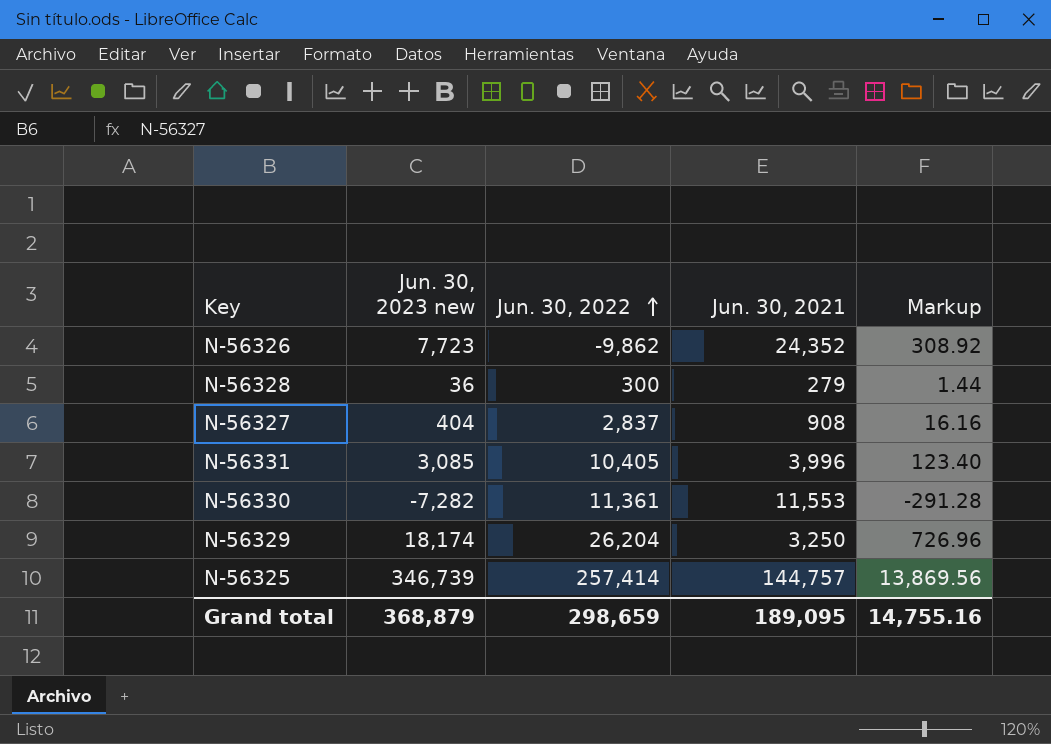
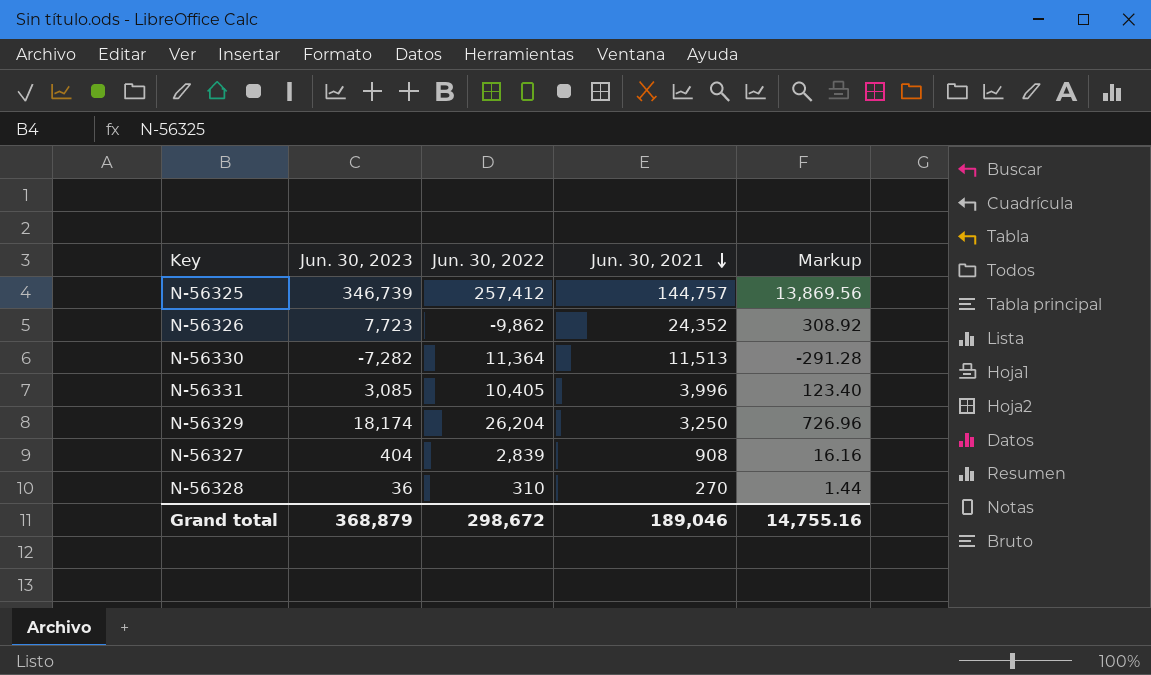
row order: Jun. 30, 2022 ascending -> Jun. 30, 2021 descending
column name: Jun. 30, 2023 new -> Jun. 30, 2023
N-56325 | Jun. 30, 2022: 257,414 -> 257,412
N-56330 | Jun. 30, 2022: 11,361 -> 11,364
N-56330 | Jun. 30, 2021: 11,553 -> 11,513
N-56327 | Jun. 30, 2022: 2,837 -> 2,839
N-56328 | Jun. 30, 2022: 300 -> 310
N-56328 | Jun. 30, 2021: 279 -> 270
Grand total | Jun. 30, 2022: 298,659 -> 298,672
Grand total | Jun. 30, 2021: 189,095 -> 189,046

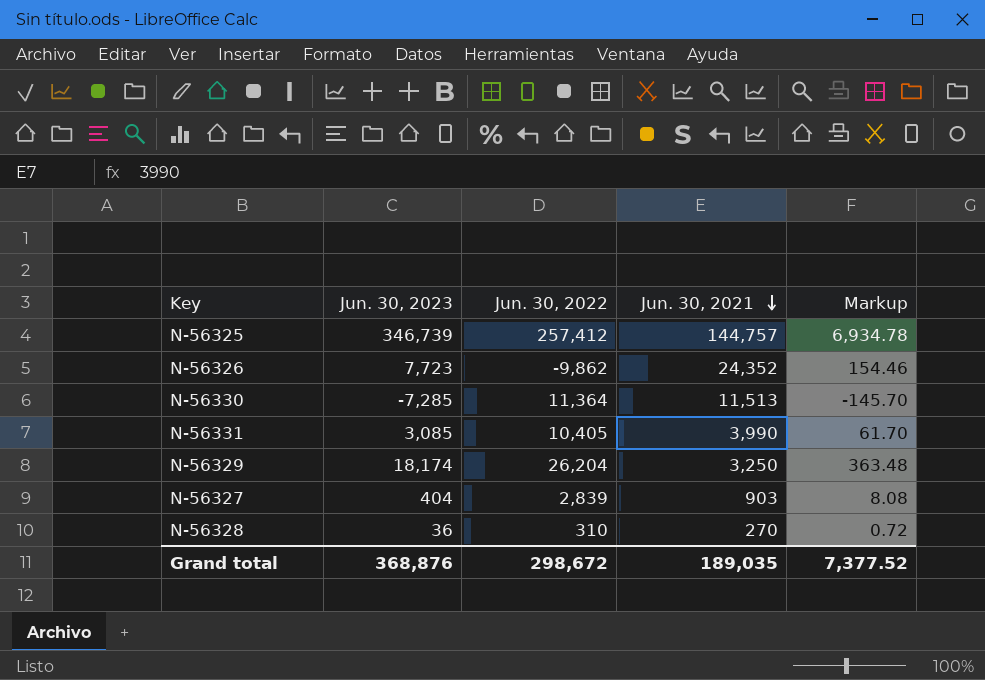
column Markup | formula: [Jun. 30, 2023] * 0.04 -> [Jun. 30, 2023] * 0.02
N-56330 | Jun. 30, 2023: -7,282 -> -7,285
N-56331 | Jun. 30, 2021: 3,996 -> 3,990
N-56327 | Jun. 30, 2021: 908 -> 903
Grand total | Jun. 30, 2023: 368,879 -> 368,876
Grand total | Jun. 30, 2021: 189,046 -> 189,035
Grand total | Markup: 14,755.16 -> 7,377.52

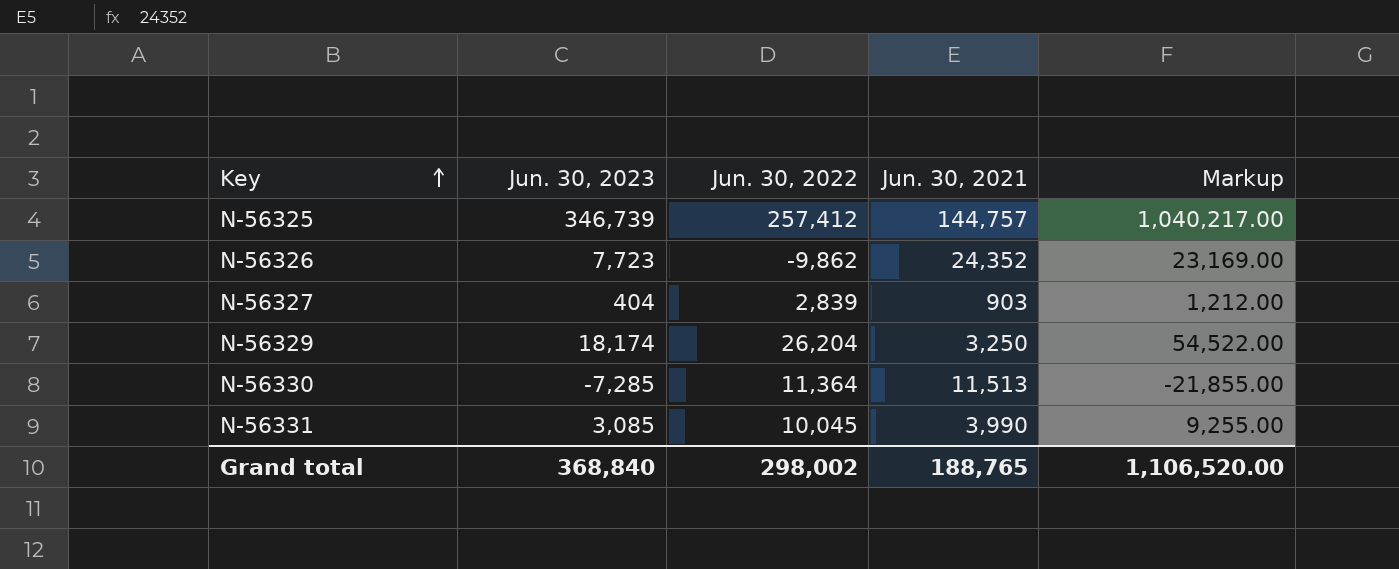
row order: Jun. 30, 2021 descending -> Key ascending
column Markup | formula: [Jun. 30, 2023] * 0.02 -> [Jun. 30, 2023] * 3
row N-56328: 36 | 310 | 270 | 0.72 -> none
N-56331 | Jun. 30, 2022: 10,405 -> 10,045
Grand total | Jun. 30, 2023: 368,876 -> 368,840
Grand total | Jun. 30, 2022: 298,672 -> 298,002
Grand total | Jun. 30, 2021: 189,035 -> 188,765
Grand total | Markup: 7,377.52 -> 1,106,520.00

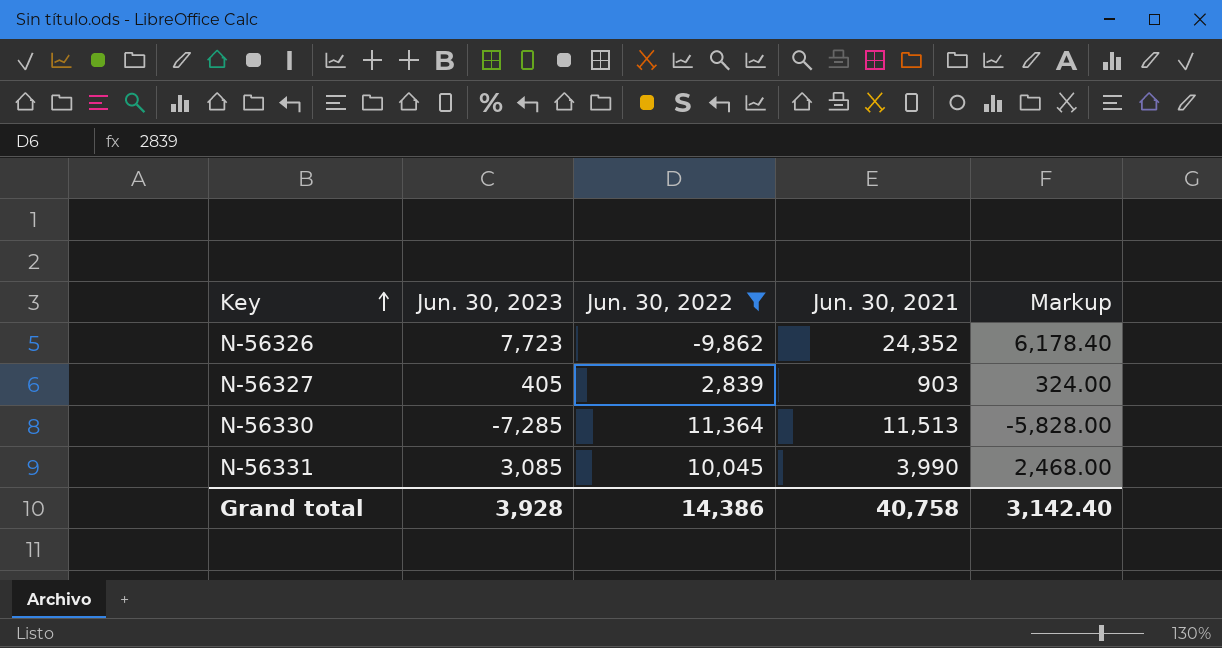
filter: none -> Jun. 30, 2022 <= 11,364
column Markup | formula: [Jun. 30, 2023] * 3 -> [Jun. 30, 2023] * 0.8
N-56327 | Jun. 30, 2023: 404 -> 405
Grand total | Jun. 30, 2023: 368,840 -> 3,928
Grand total | Jun. 30, 2022: 298,002 -> 14,386
Grand total | Jun. 30, 2021: 188,765 -> 40,758
Grand total | Markup: 1,106,520.00 -> 3,142.40

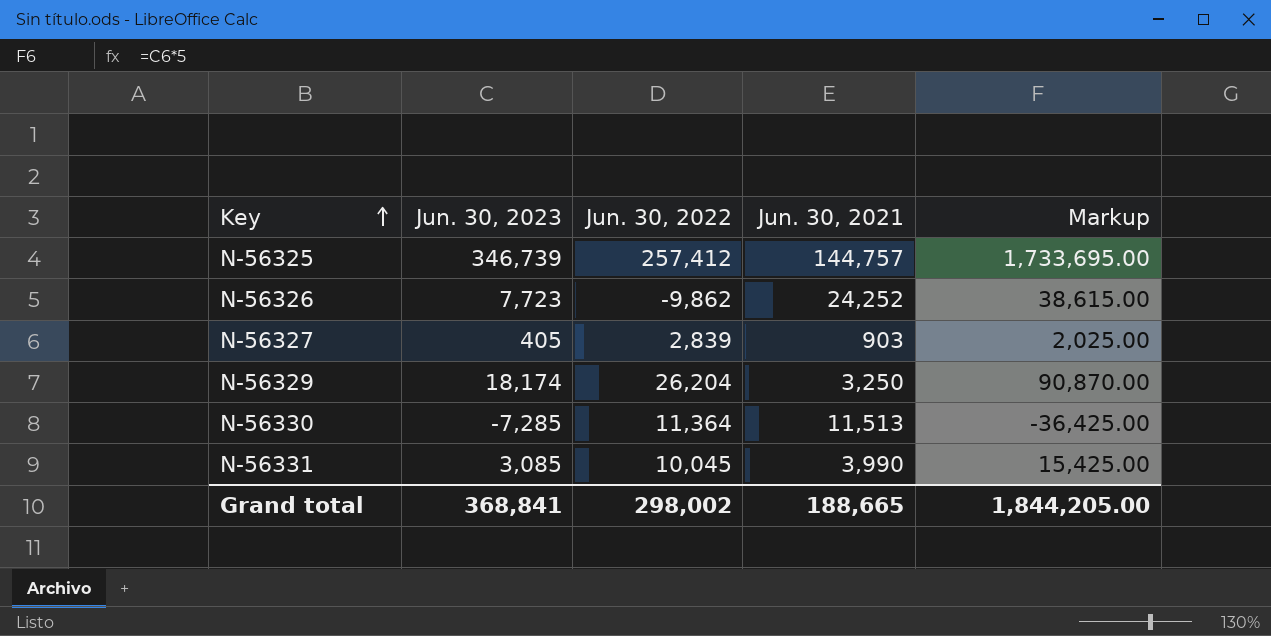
filter: Jun. 30, 2022 <= 11,364 -> none
column Markup | formula: [Jun. 30, 2023] * 0.8 -> [Jun. 30, 2023] * 5
N-56326 | Jun. 30, 2021: 24,352 -> 24,252
Grand total | Jun. 30, 2023: 3,928 -> 368,841
Grand total | Jun. 30, 2022: 14,386 -> 298,002
Grand total | Jun. 30, 2021: 40,758 -> 188,665
Grand total | Markup: 3,142.40 -> 1,844,205.00

